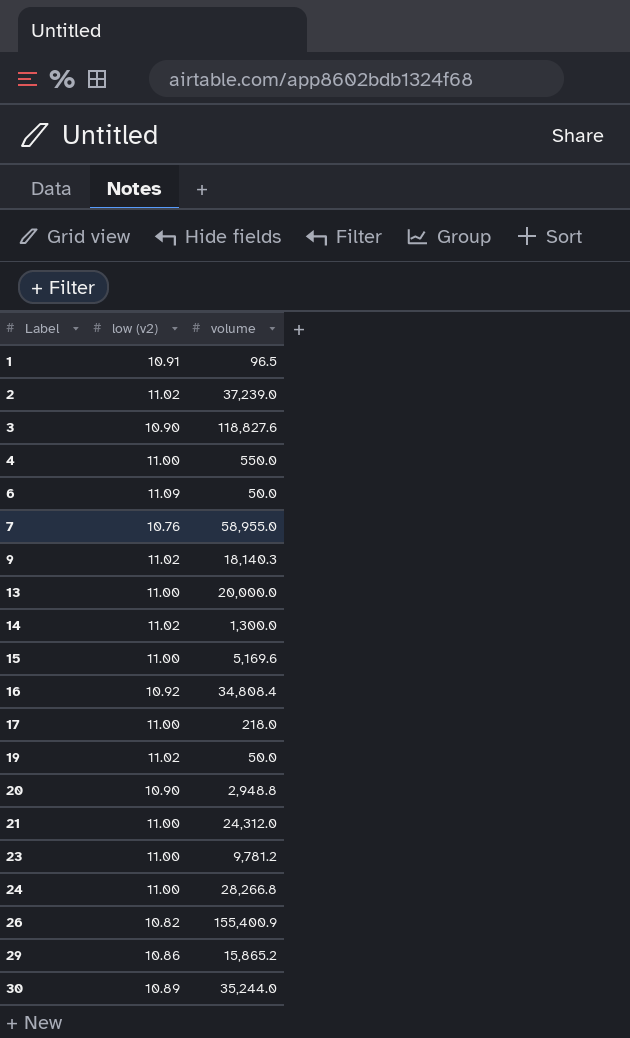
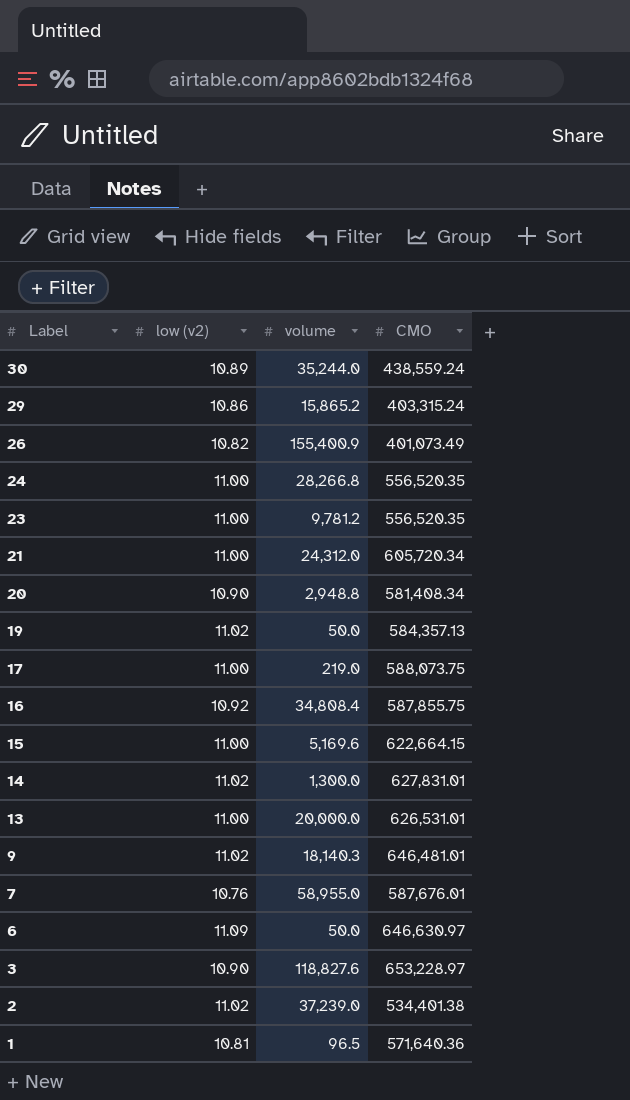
row order: Label ascending -> Label descending
column CMO | position: none -> 4
row 4: 11.00 | 550.0 -> none
17 | volume: 218.0 -> 219.0
1 | low (v2): 10.91 -> 10.81

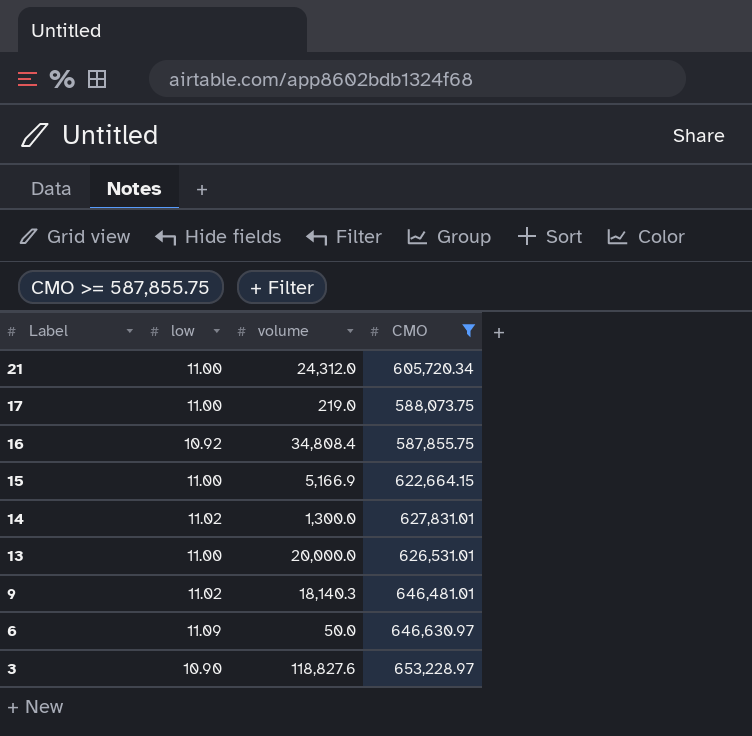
filter: none -> CMO >= 587,855.75
column name: low (v2) -> low
15 | volume: 5,169.6 -> 5,166.9

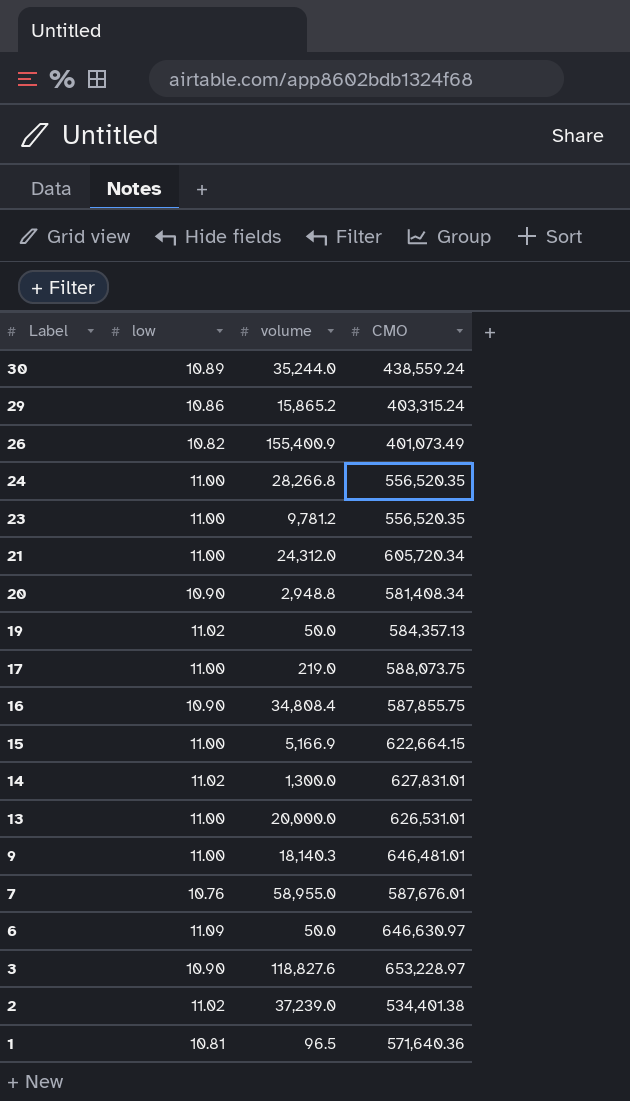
filter: CMO >= 587,855.75 -> none
16 | low: 10.92 -> 10.90
9 | low: 11.02 -> 11.00

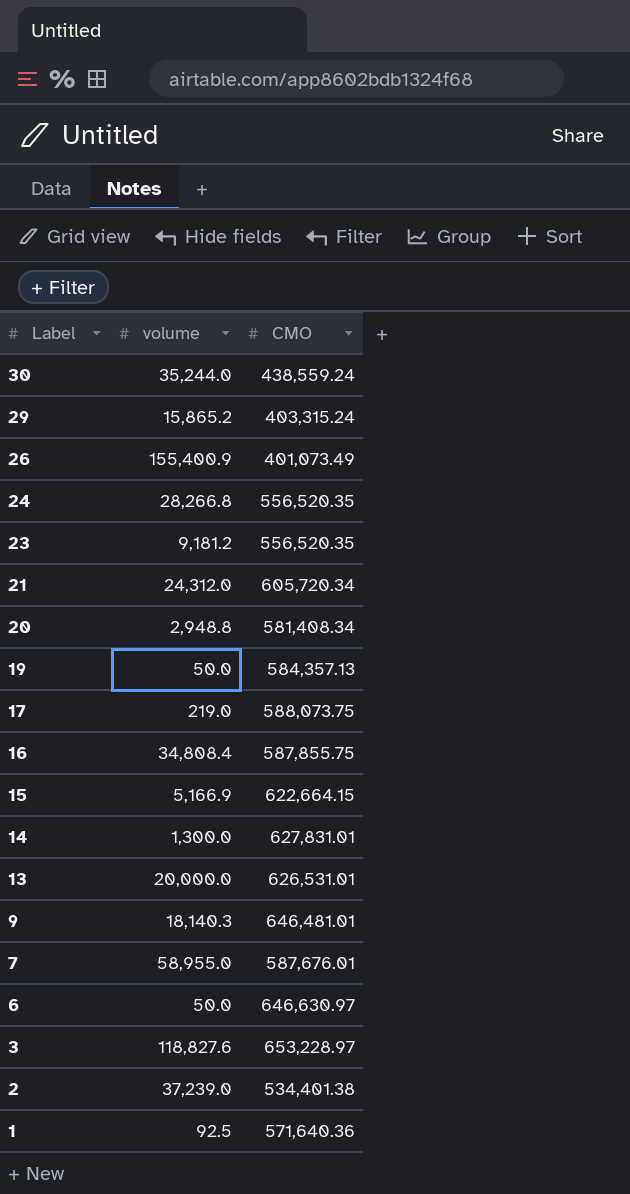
column low | position: 2 -> none
23 | volume: 9,781.2 -> 9,181.2
1 | volume: 96.5 -> 92.5

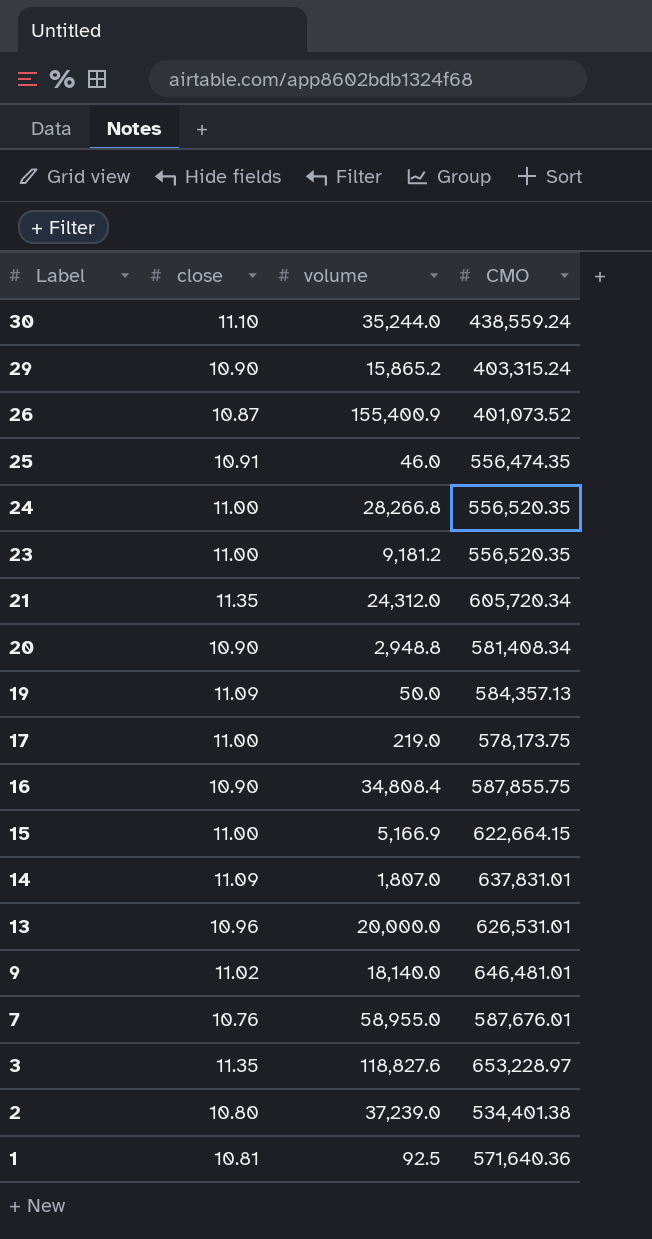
column close | position: none -> 2
row 6: 50.0 | 646,630.97 -> none
26 | CMO: 401,073.49 -> 401,073.52
row 25: none -> 10.91 | 46.0 | 556,474.35
17 | CMO: 588,073.75 -> 578,173.75
14 | volume: 1,300.0 -> 1,807.0
14 | CMO: 627,831.01 -> 637,831.01
9 | volume: 18,140.3 -> 18,140.0

